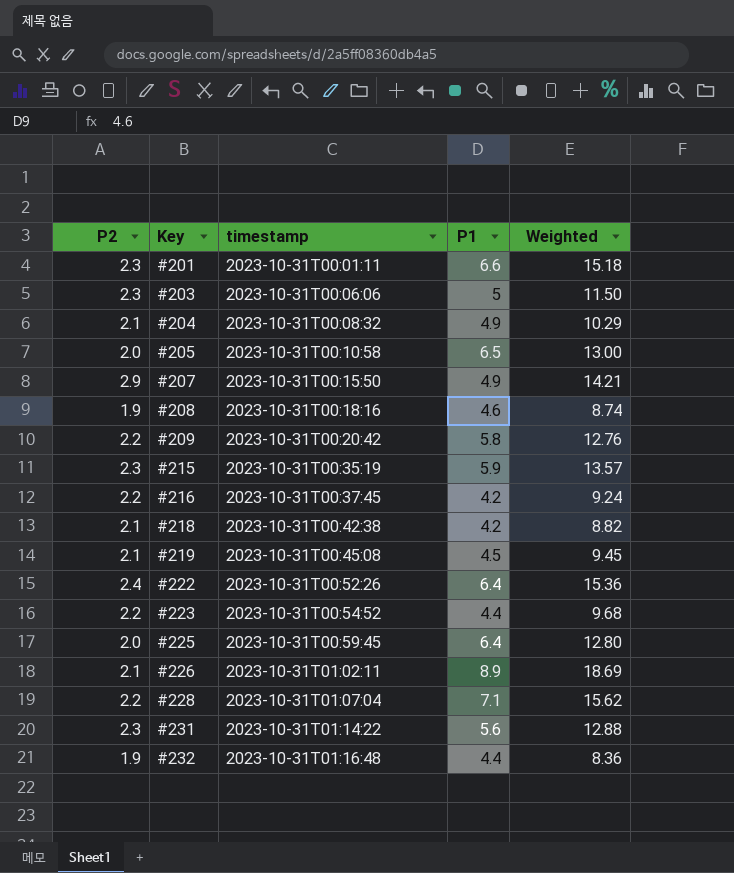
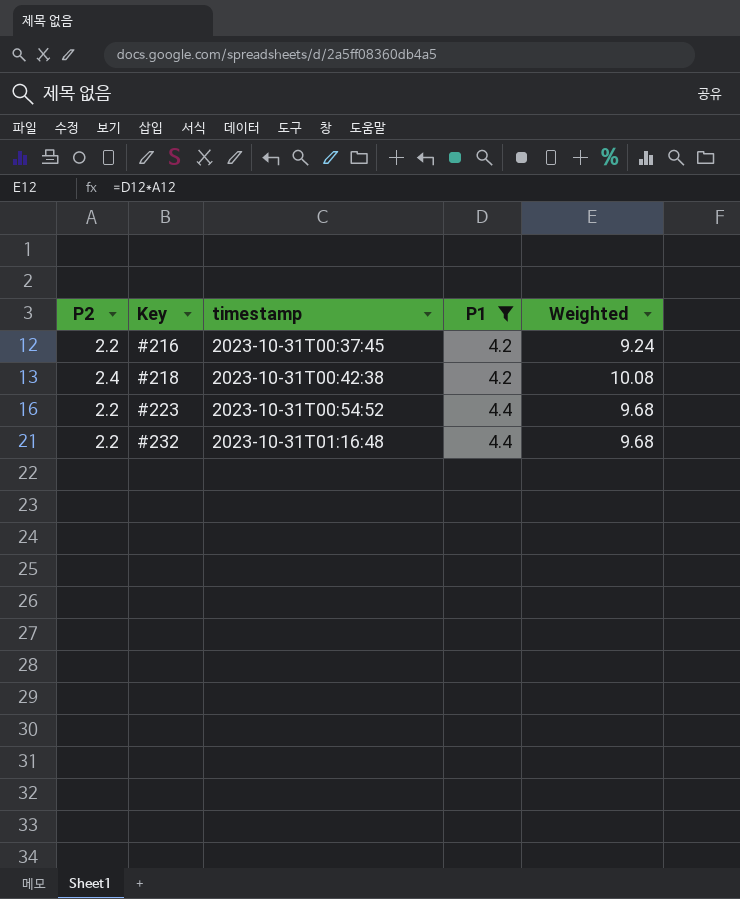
filter: none -> P1 <= 4.4
#218 | P2: 2.1 -> 2.4
#218 | Weighted: 8.82 -> 10.08
#232 | P2: 1.9 -> 2.2
#232 | Weighted: 8.36 -> 9.68

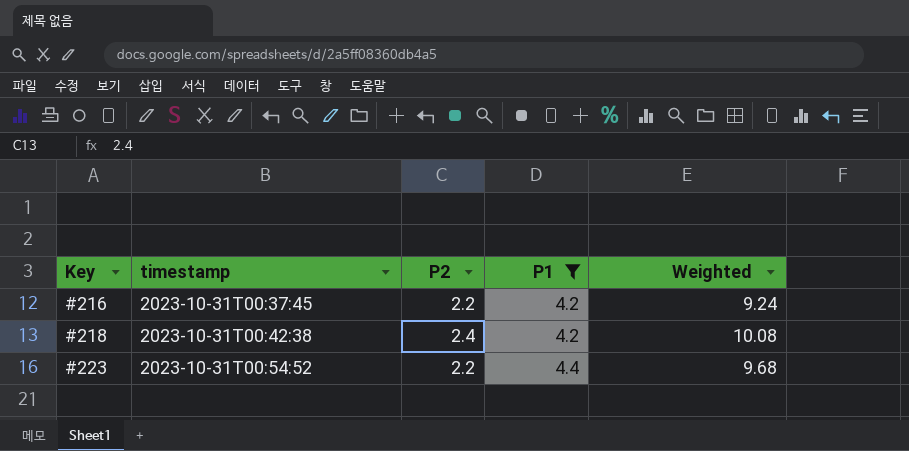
column P2 | position: 1 -> 3
row #232: 2.2 | 2023-10-31T01:16:48 | 4.4 | 9.68 -> none

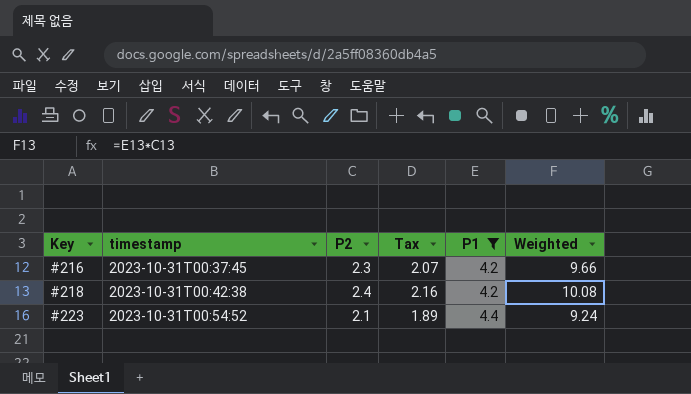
column Tax | formula: none -> [P2] * 0.9
#216 | P2: 2.2 -> 2.3
#216 | Weighted: 9.24 -> 9.66
#223 | P2: 2.2 -> 2.1
#223 | Weighted: 9.68 -> 9.24

